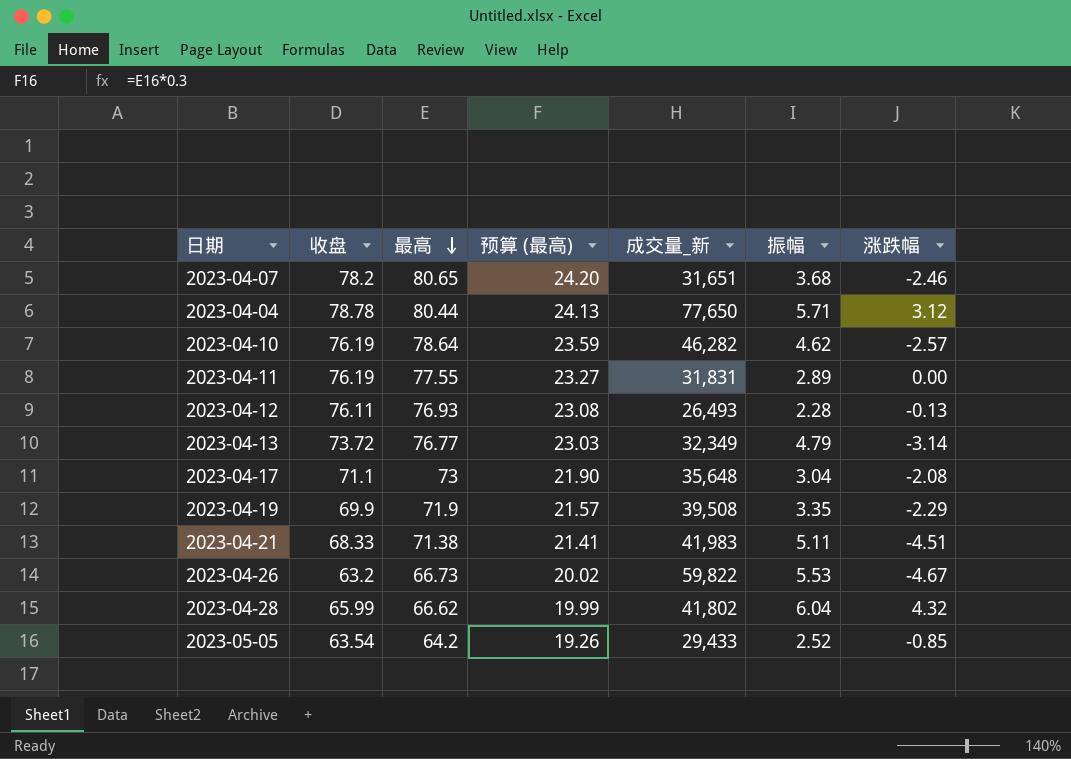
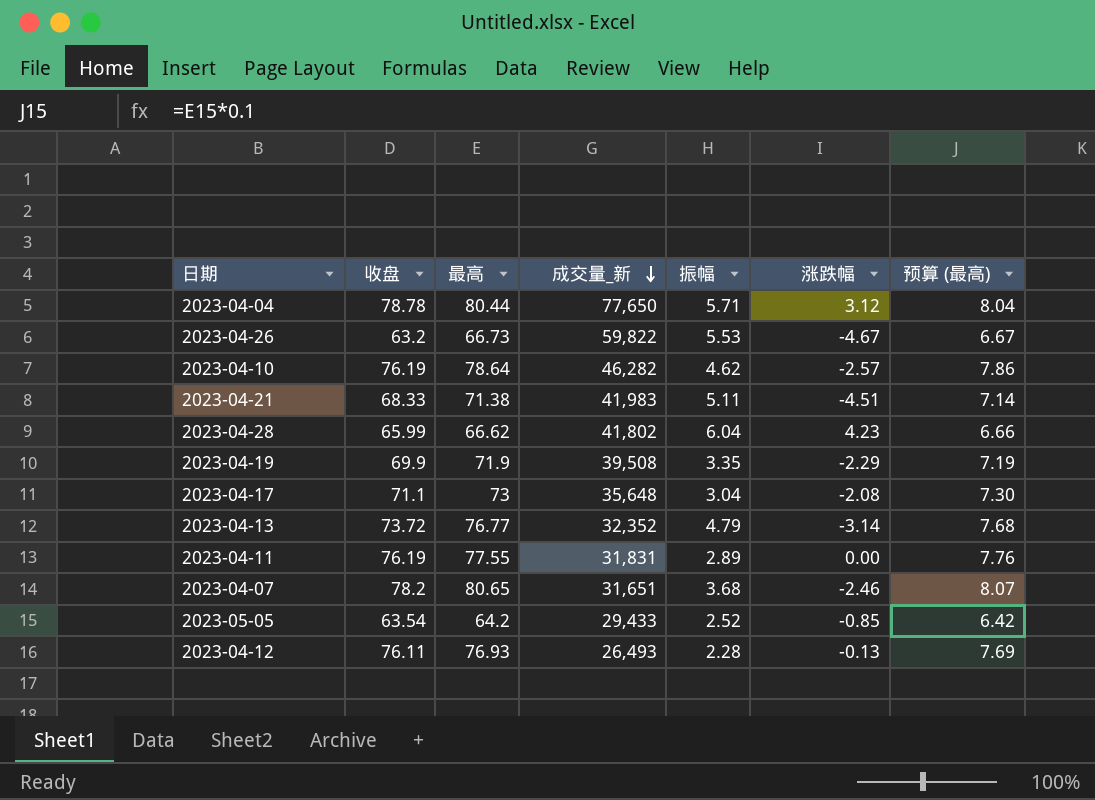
row order: 最高 descending -> 成交量_新 descending
column 预算 (最高) | formula: [最高] * 0.3 -> [最高] * 0.1
column 预算 (最高) | position: 4 -> 7
2023-04-28 | 涨跌幅: 4.32 -> 4.23
2023-04-13 | 成交量_新: 32,349 -> 32,352

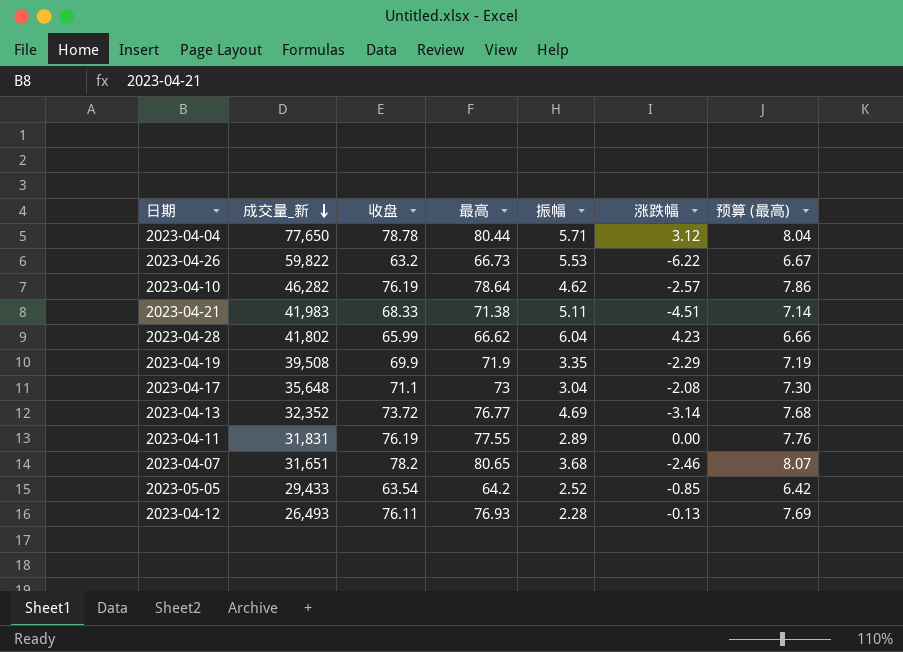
column 成交量_新 | position: 4 -> 2
2023-04-26 | 涨跌幅: -4.67 -> -6.22
2023-04-13 | 振幅: 4.79 -> 4.69

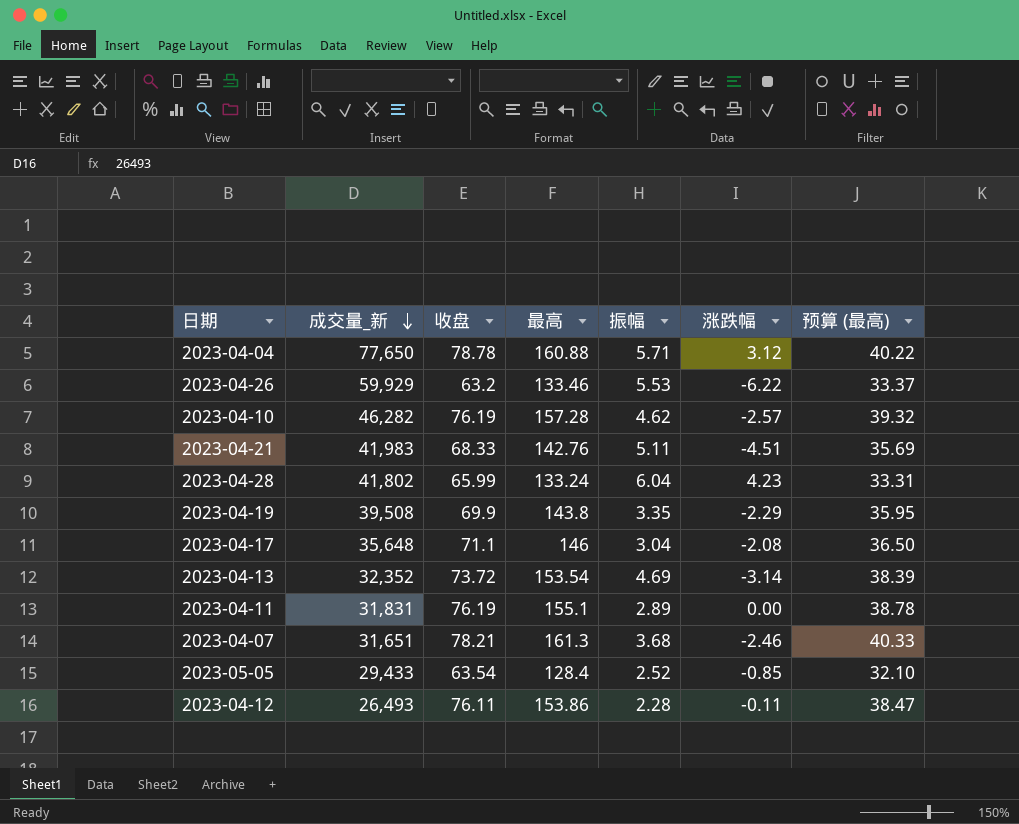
column 预算 (最高) | formula: [最高] * 0.1 -> [最高] * 0.25
2023-04-04 | 最高: 80.44 -> 160.88
2023-04-26 | 成交量_新: 59,822 -> 59,929
2023-04-26 | 最高: 66.73 -> 133.46
2023-04-10 | 最高: 78.64 -> 157.28
2023-04-21 | 最高: 71.38 -> 142.76
2023-04-28 | 最高: 66.62 -> 133.24
2023-04-19 | 最高: 71.9 -> 143.8
2023-04-17 | 最高: 73 -> 146
2023-04-13 | 最高: 76.77 -> 153.54
2023-04-11 | 最高: 77.55 -> 155.1
2023-04-07 | 收盘: 78.2 -> 78.21
2023-04-07 | 最高: 80.65 -> 161.3
2023-05-05 | 最高: 64.2 -> 128.4
2023-04-12 | 最高: 76.93 -> 153.86
2023-04-12 | 涨跌幅: -0.13 -> -0.11

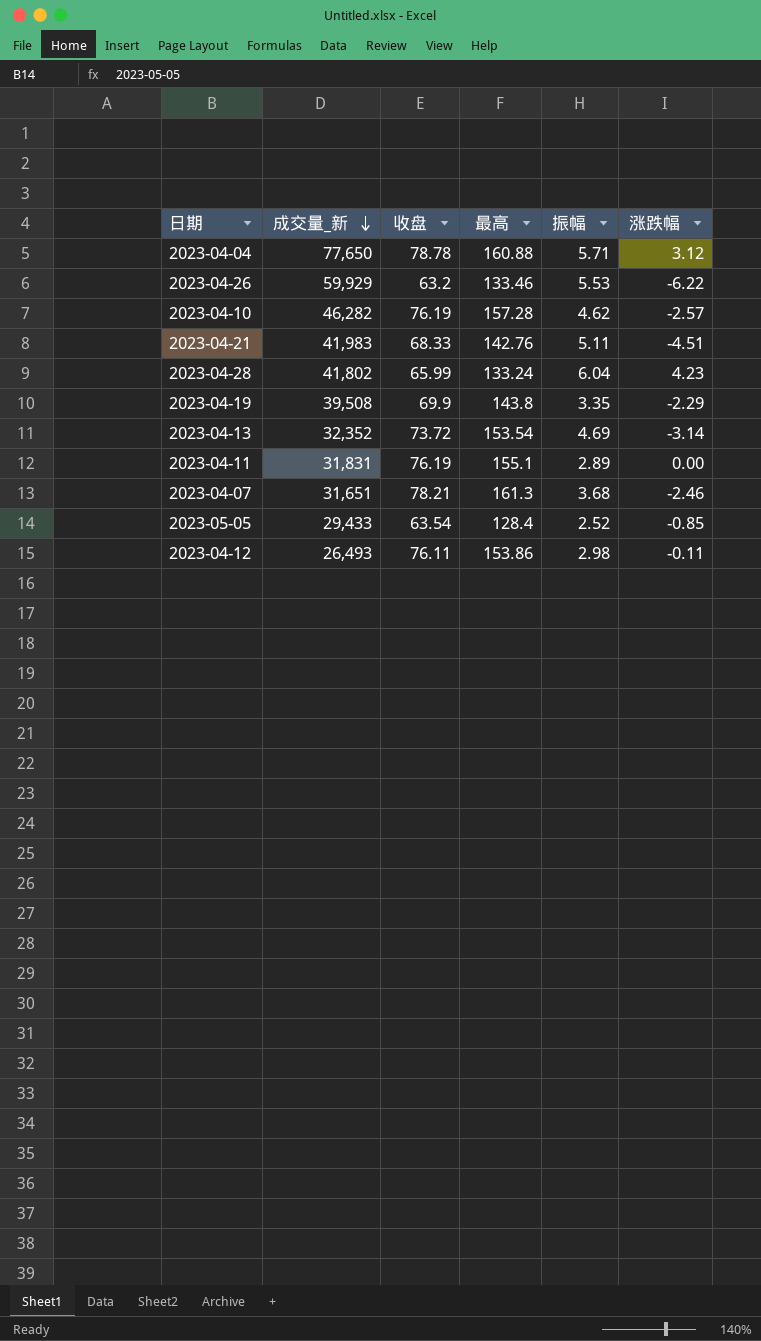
column 预算 (最高) | formula: [最高] * 0.25 -> none
row 2023-04-17: 35,648 | 71.1 | 146 | 3.04 | -2.08 | 36.50 -> none
2023-04-12 | 振幅: 2.28 -> 2.98

